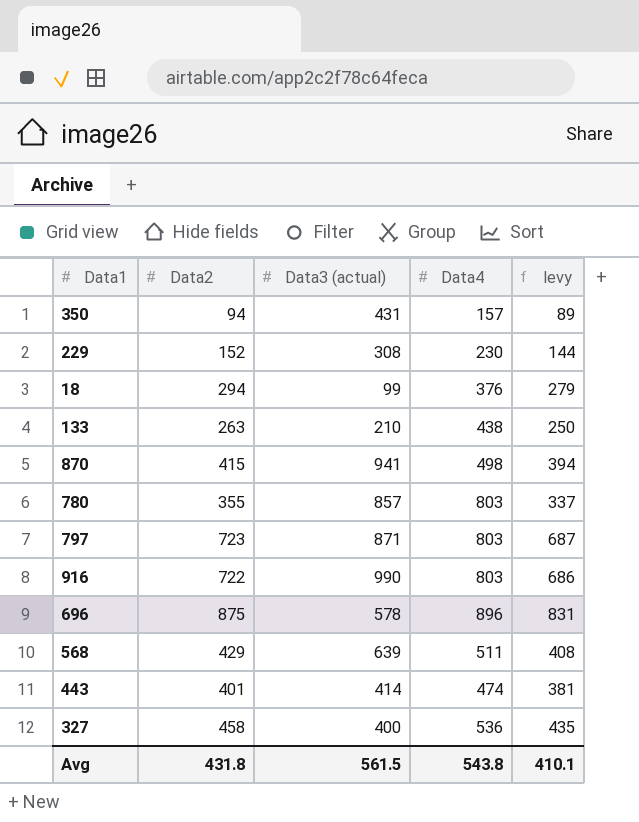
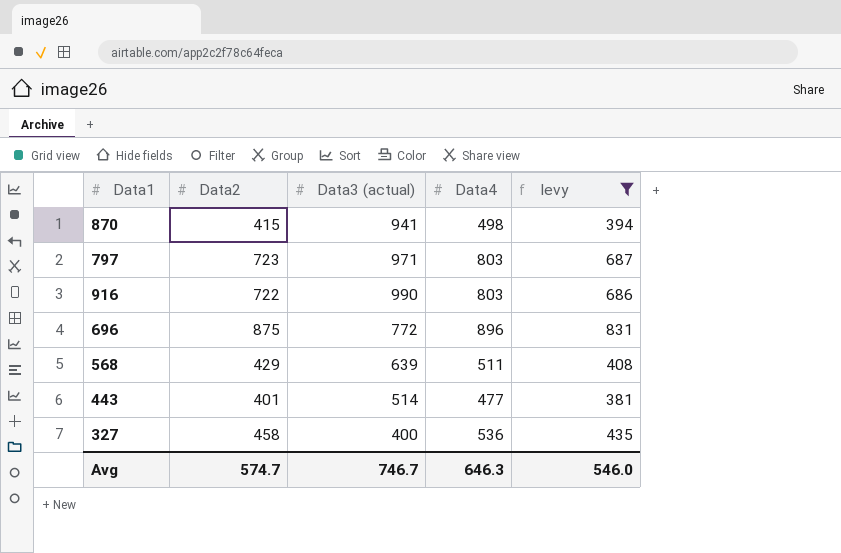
filter: none -> levy >= 381
797 | Data3 (actual): 871 -> 971
696 | Data3 (actual): 578 -> 772
443 | Data3 (actual): 414 -> 514
443 | Data4: 474 -> 477
Avg | Data2: 431.8 -> 574.7
Avg | Data3 (actual): 561.5 -> 746.7
Avg | Data4: 543.8 -> 646.3
Avg | levy: 410.1 -> 546.0

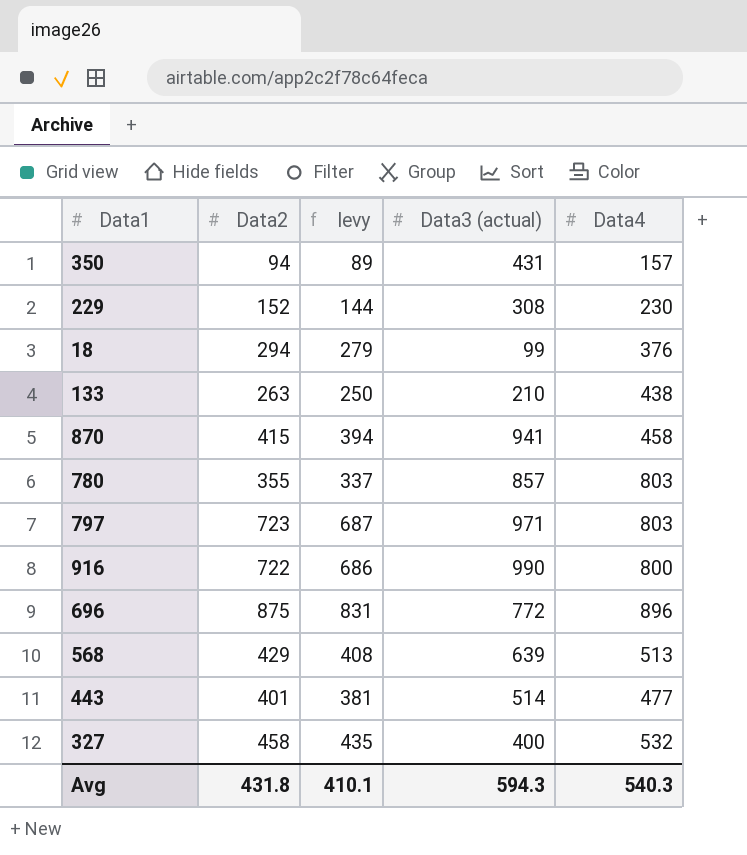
filter: levy >= 381 -> none
column levy | position: 5 -> 3
870 | Data4: 498 -> 458
916 | Data4: 803 -> 800
568 | Data4: 511 -> 513
327 | Data4: 536 -> 532
Avg | Data2: 574.7 -> 431.8
Avg | levy: 546.0 -> 410.1
Avg | Data3 (actual): 746.7 -> 594.3
Avg | Data4: 646.3 -> 540.3

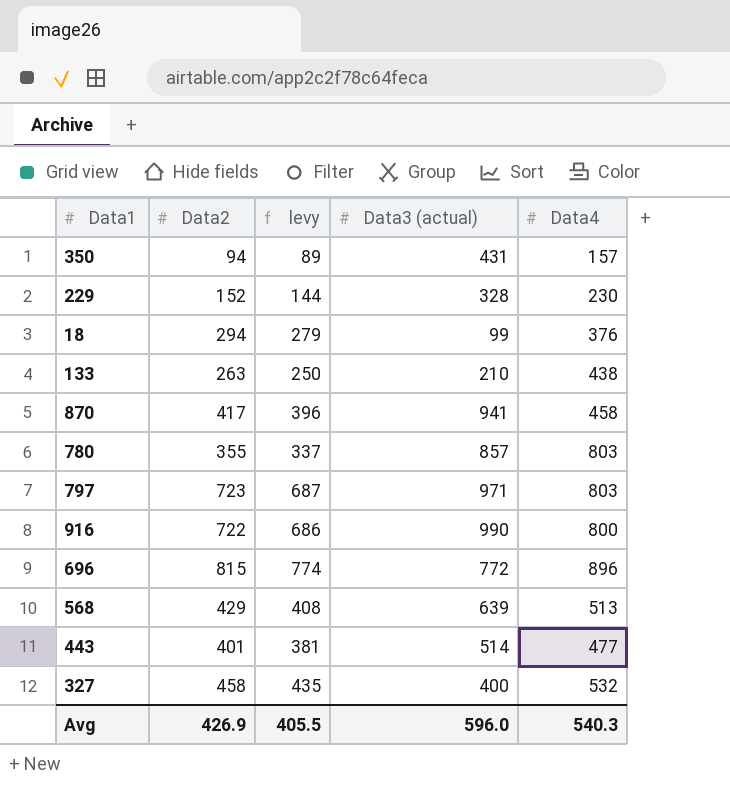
229 | Data3 (actual): 308 -> 328
870 | Data2: 415 -> 417
870 | levy: 394 -> 396
696 | Data2: 875 -> 815
696 | levy: 831 -> 774
Avg | Data2: 431.8 -> 426.9
Avg | levy: 410.1 -> 405.5
Avg | Data3 (actual): 594.3 -> 596.0

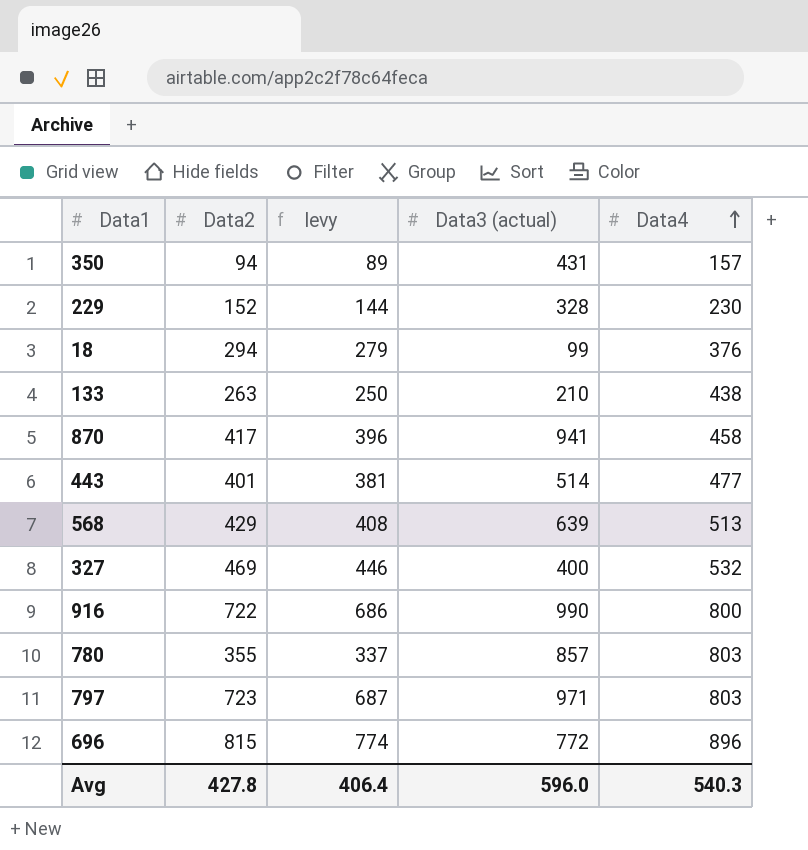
row order: none -> Data4 ascending
327 | Data2: 458 -> 469
327 | levy: 435 -> 446
Avg | Data2: 426.9 -> 427.8
Avg | levy: 405.5 -> 406.4

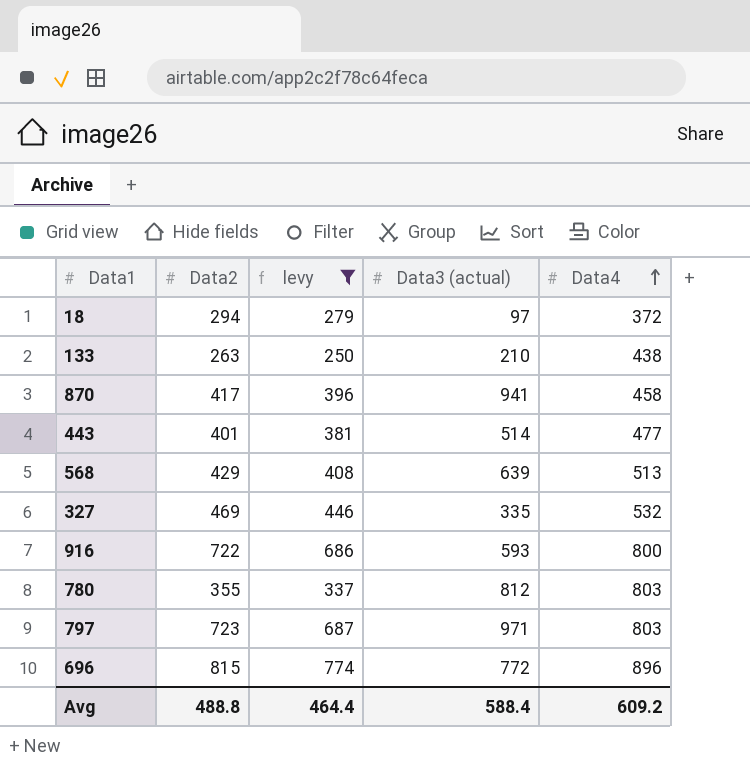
filter: none -> levy >= 250
18 | Data3 (actual): 99 -> 97
18 | Data4: 376 -> 372
327 | Data3 (actual): 400 -> 335
916 | Data3 (actual): 990 -> 593
780 | Data3 (actual): 857 -> 812
Avg | Data2: 427.8 -> 488.8
Avg | levy: 406.4 -> 464.4
Avg | Data3 (actual): 596.0 -> 588.4
Avg | Data4: 540.3 -> 609.2

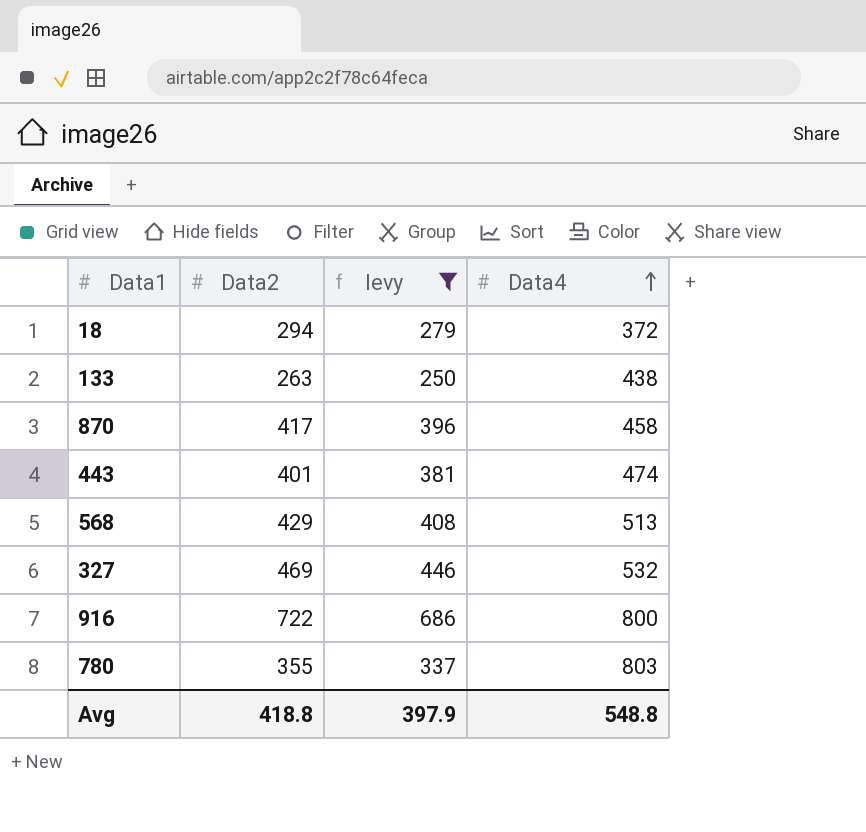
column Data3 (actual) | position: 4 -> none
row 797: 723 | 687 | 971 | 803 -> none
row 696: 815 | 774 | 772 | 896 -> none
443 | Data4: 477 -> 474
Avg | Data2: 488.8 -> 418.8
Avg | levy: 464.4 -> 397.9
Avg | Data4: 609.2 -> 548.8

